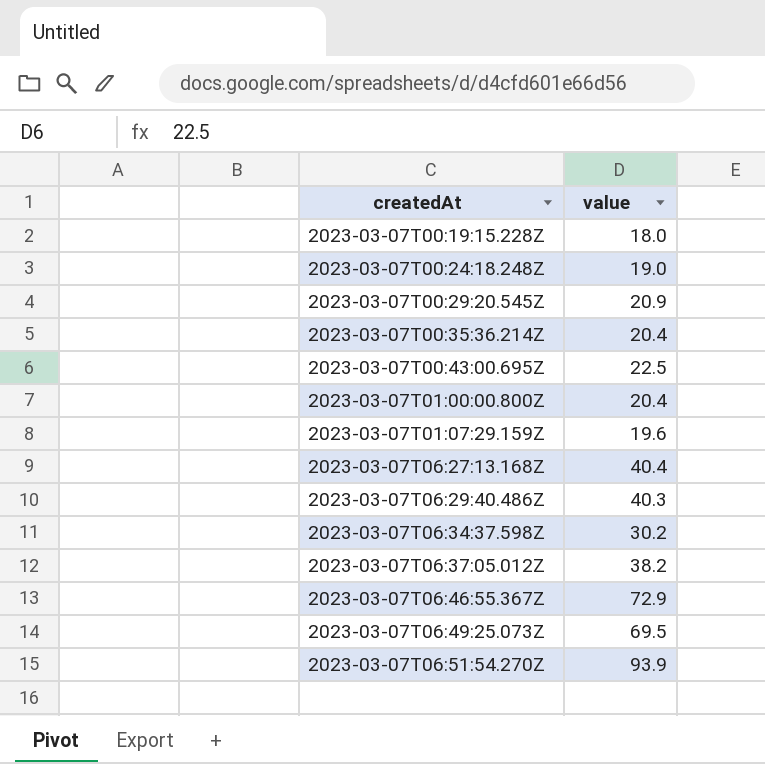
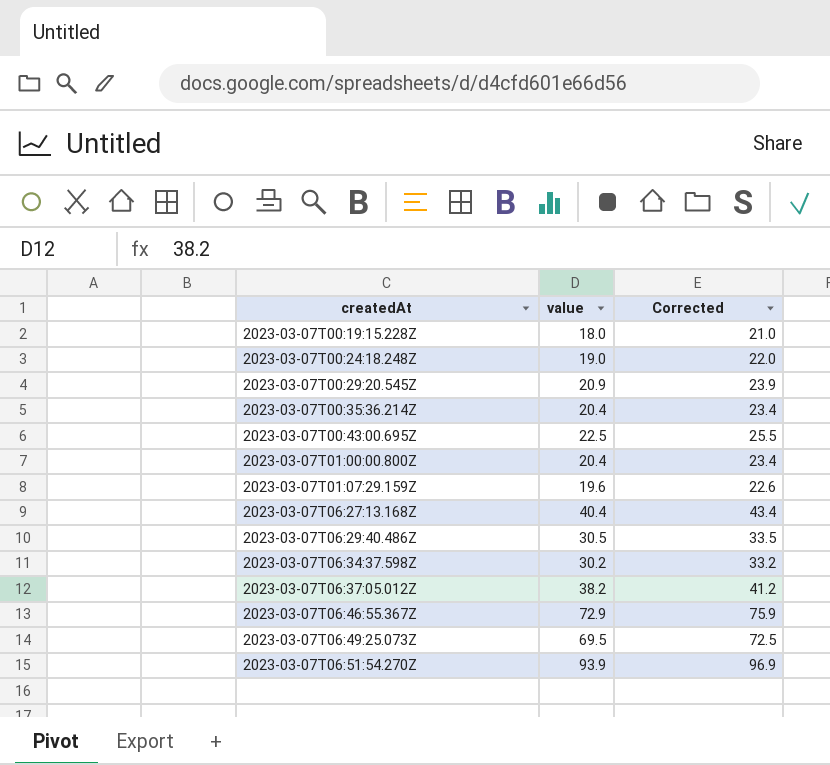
column Corrected | formula: none -> [value] + 3
2023-03-07T06:29:40.486Z | value: 40.3 -> 30.5

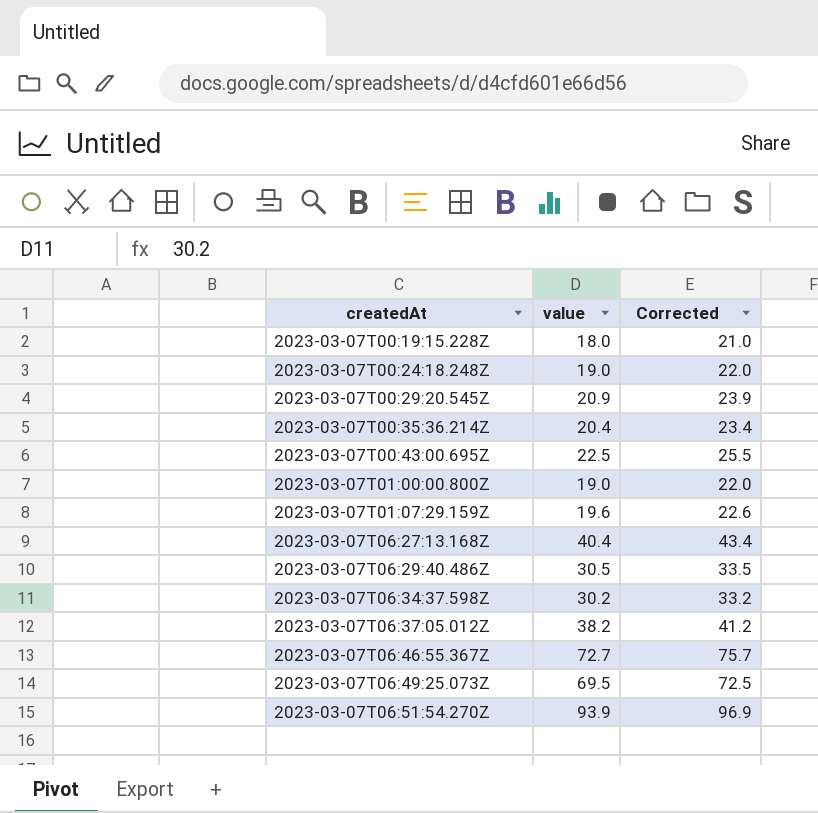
2023-03-07T01:00:00.800Z | value: 20.4 -> 19.0
2023-03-07T01:00:00.800Z | Corrected: 23.4 -> 22.0
2023-03-07T06:46:55.367Z | value: 72.9 -> 72.7
2023-03-07T06:46:55.367Z | Corrected: 75.9 -> 75.7

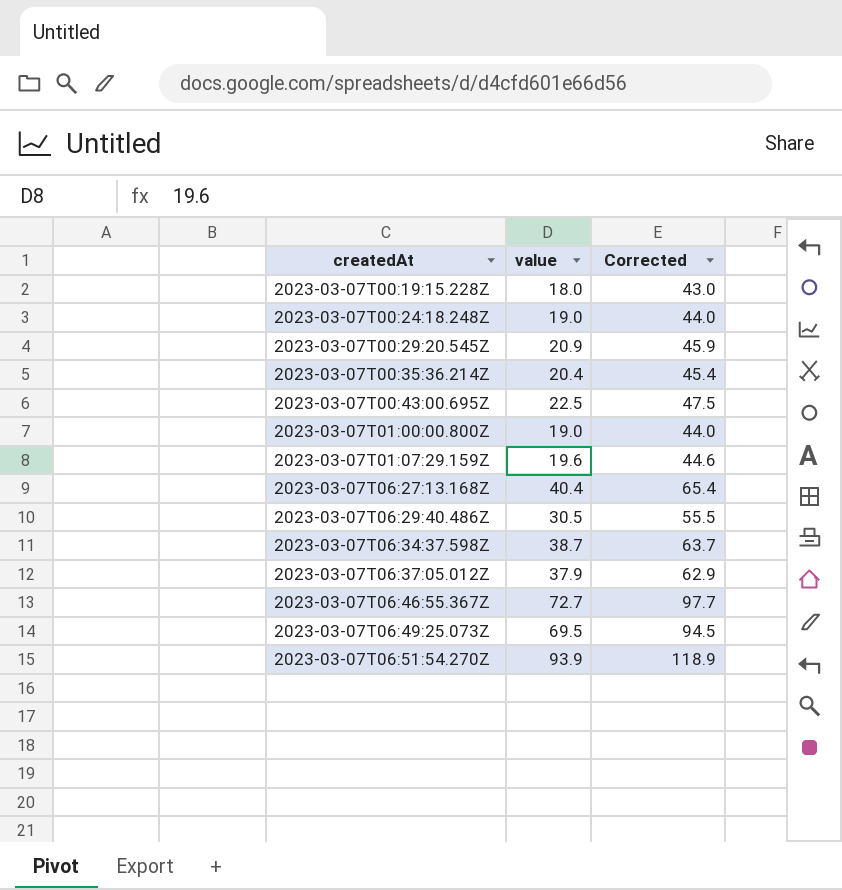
column Corrected | formula: [value] + 3 -> [value] + 25
2023-03-07T06:34:37.598Z | value: 30.2 -> 38.7
2023-03-07T06:37:05.012Z | value: 38.2 -> 37.9

